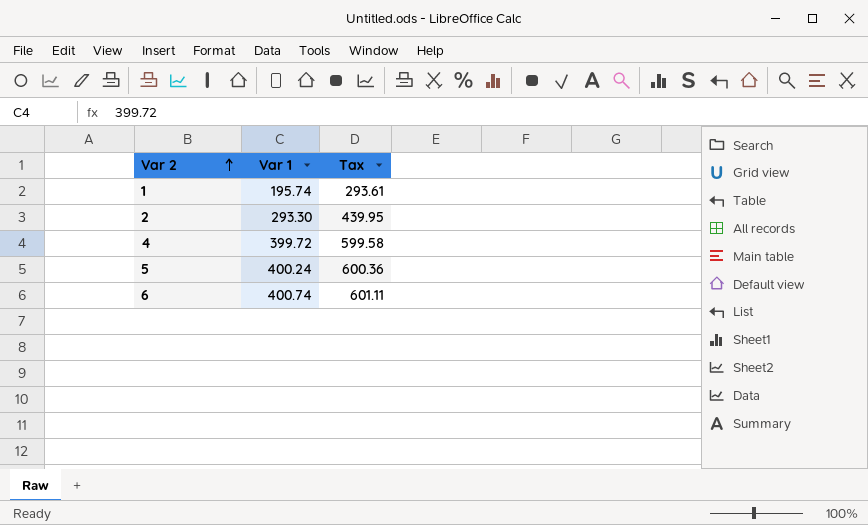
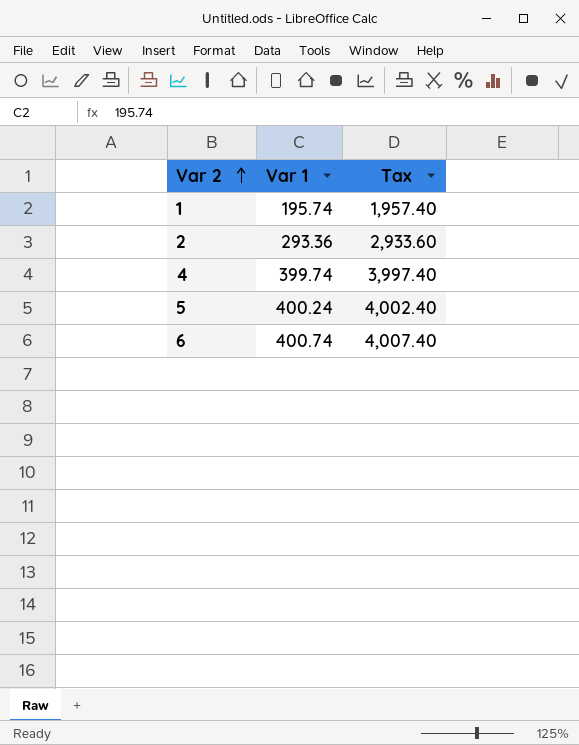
column Tax | formula: [Var 1] * 1.5 -> [Var 1] * 10
2 | Var 1: 293.30 -> 293.36
4 | Var 1: 399.72 -> 399.74

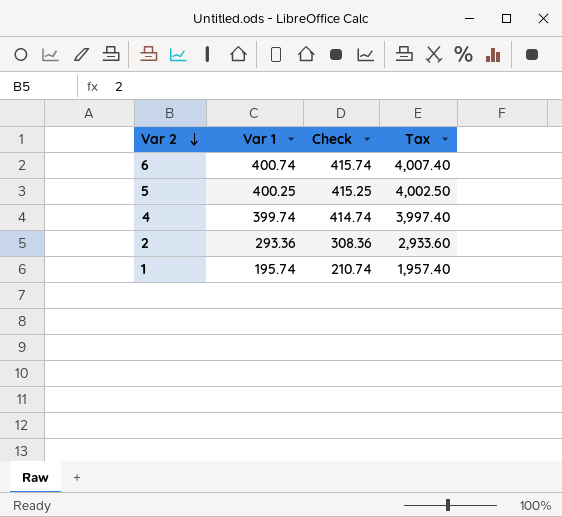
row order: Var 2 ascending -> Var 2 descending
column Check | formula: none -> [Var 1] + 15
5 | Var 1: 400.24 -> 400.25
5 | Tax: 4,002.40 -> 4,002.50

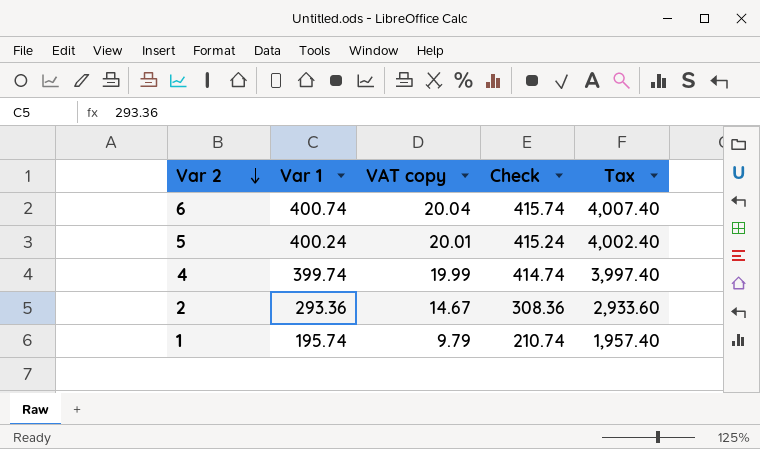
column VAT copy | formula: none -> [Var 1] * 0.05
5 | Var 1: 400.25 -> 400.24
5 | Check: 415.25 -> 415.24
5 | Tax: 4,002.50 -> 4,002.40

